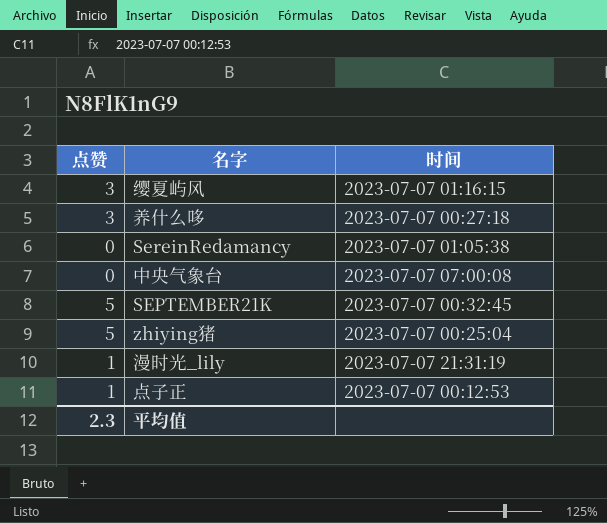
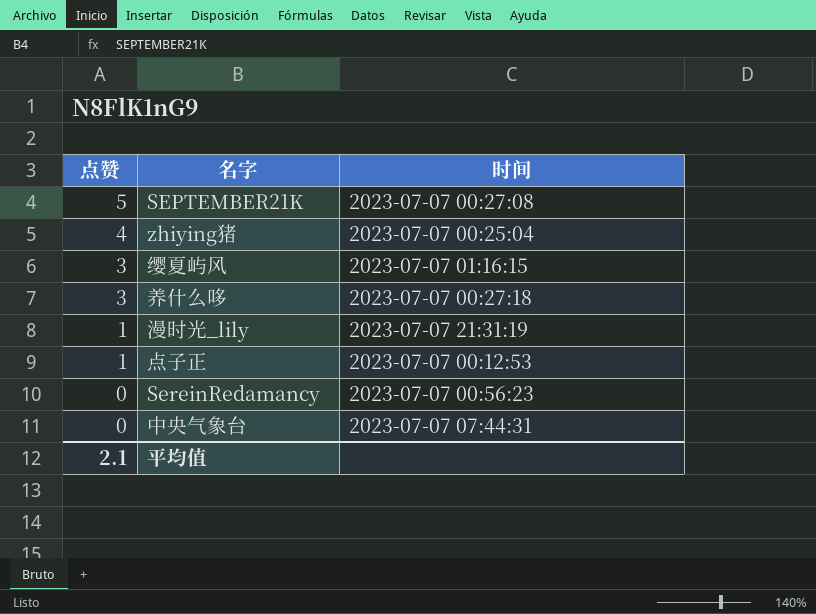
row order: none -> 点赞 descending
SEPTEMBER21K | 时间: 2023-07-07 00:32:45 -> 2023-07-07 00:27:08
zhiying猪 | 点赞: 5 -> 4
SereinRedamancy | 时间: 2023-07-07 01:05:38 -> 2023-07-07 00:56:23
中央气象台 | 时间: 2023-07-07 07:00:08 -> 2023-07-07 07:44:31
平均值 | 点赞: 2.3 -> 2.1

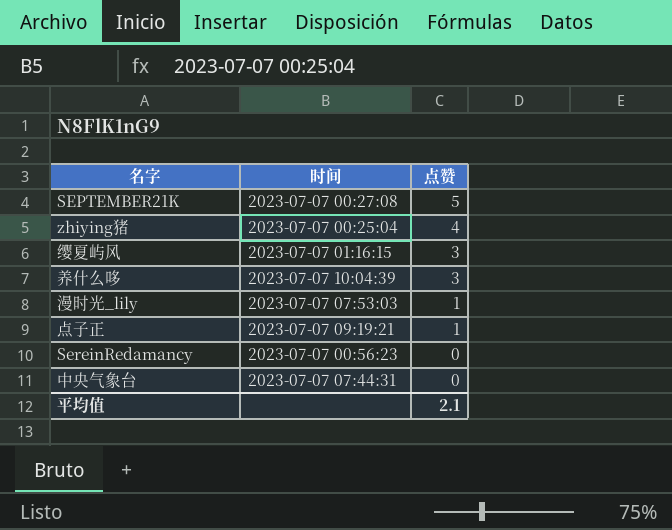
column 点赞 | position: 1 -> 3
养什么哆 | 时间: 2023-07-07 00:27:18 -> 2023-07-07 10:04:39
漫时光_lily | 时间: 2023-07-07 21:31:19 -> 2023-07-07 07:53:03
点子正 | 时间: 2023-07-07 00:12:53 -> 2023-07-07 09:19:21

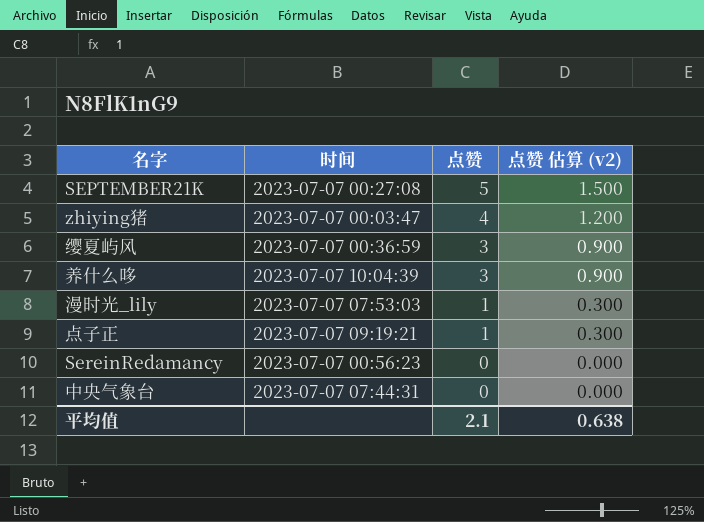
column 点赞 估算 (v2) | formula: none -> [点赞] * 0.3
zhiying猪 | 时间: 2023-07-07 00:25:04 -> 2023-07-07 00:03:47
缨夏屿风 | 时间: 2023-07-07 01:16:15 -> 2023-07-07 00:36:59

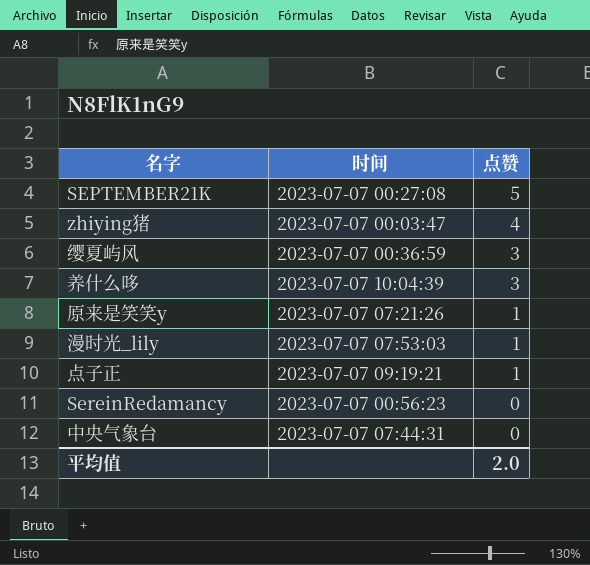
column 点赞 估算 (v2) | formula: [点赞] * 0.3 -> none
row 原来是笑笑y: none -> 2023-07-07 07:21:26 | 1
平均值 | 点赞: 2.1 -> 2.0

